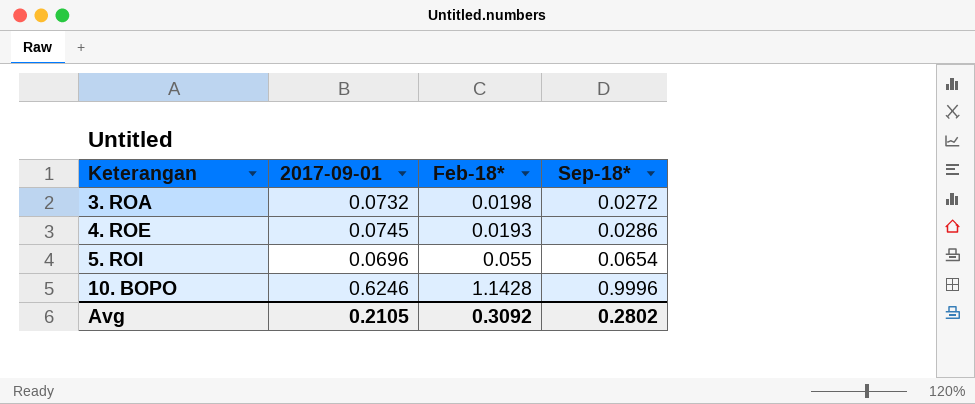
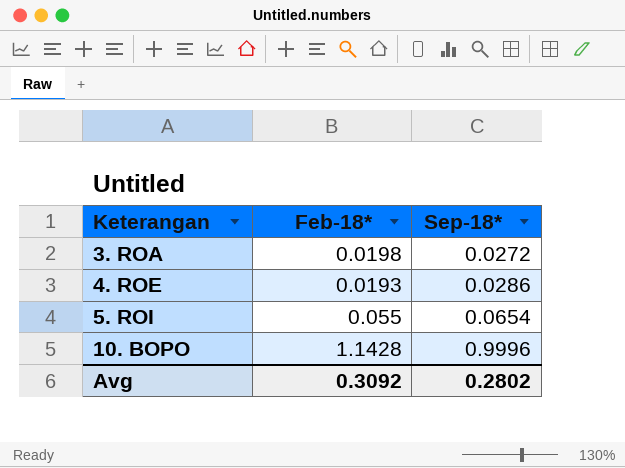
column 2017-09-01 | position: 2 -> none

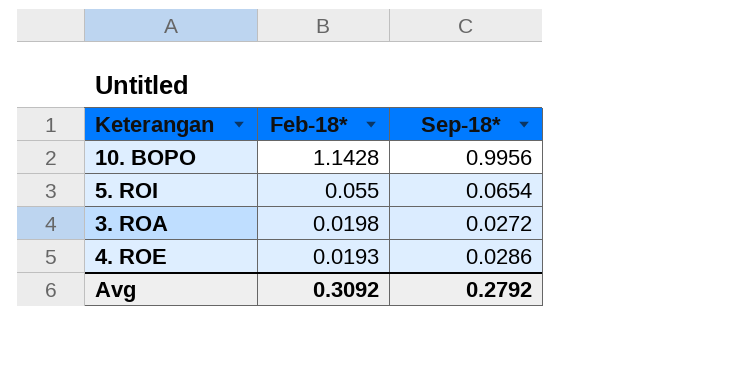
row order: Keterangan ascending -> Feb-18* descending
10. BOPO | Sep-18*: 0.9996 -> 0.9956
Avg | Sep-18*: 0.2802 -> 0.2792

